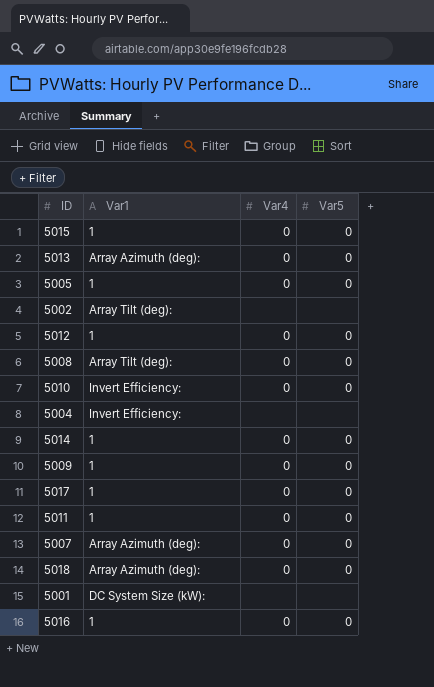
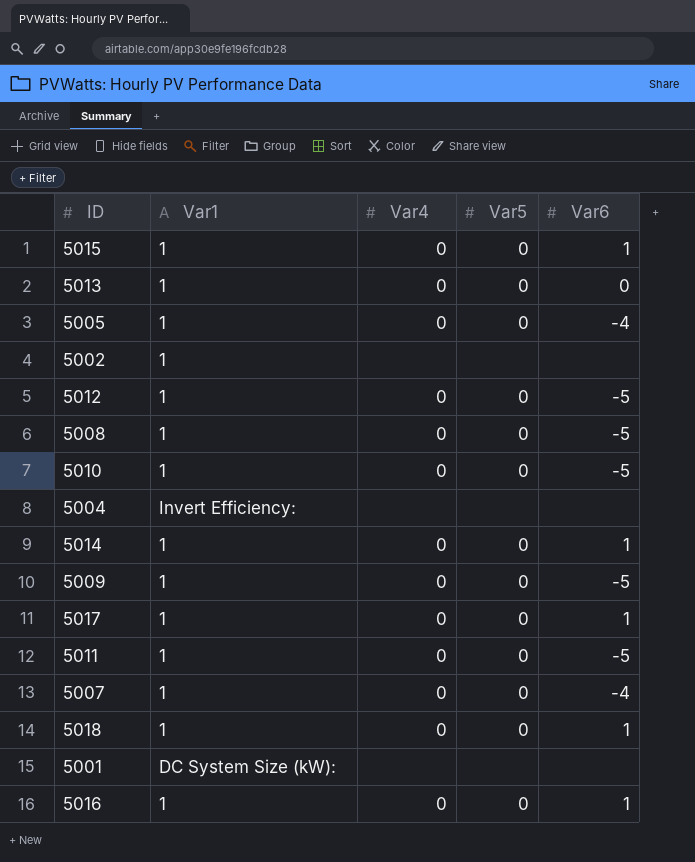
column Var6 | position: none -> 5
5013 | Var1: Array Azimuth (deg): -> 1
5002 | Var1: Array Tilt (deg): -> 1
5008 | Var1: Array Tilt (deg): -> 1
5010 | Var1: Invert Efficiency: -> 1
5007 | Var1: Array Azimuth (deg): -> 1
5018 | Var1: Array Azimuth (deg): -> 1

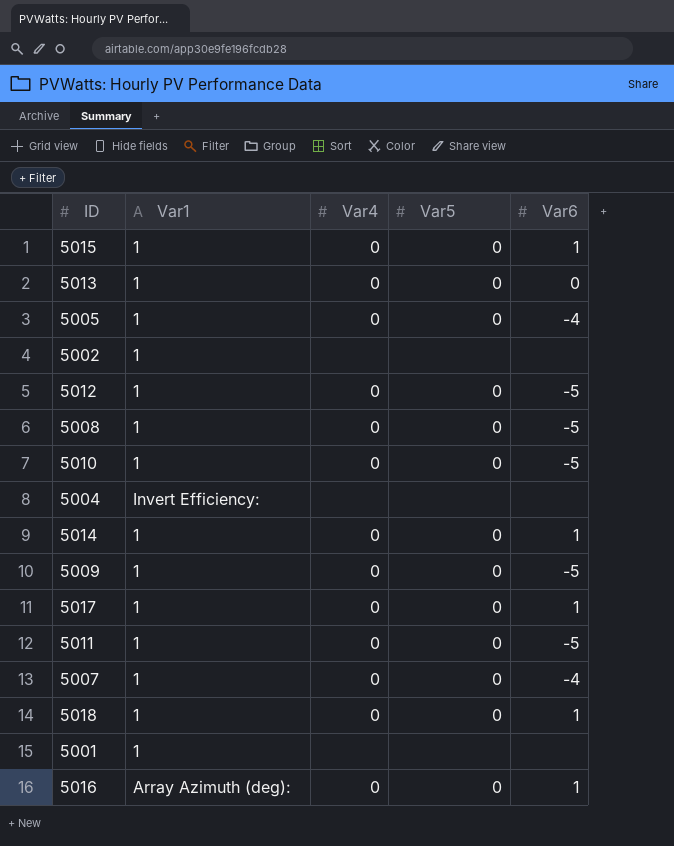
5001 | Var1: DC System Size (kW): -> 1
5016 | Var1: 1 -> Array Azimuth (deg):

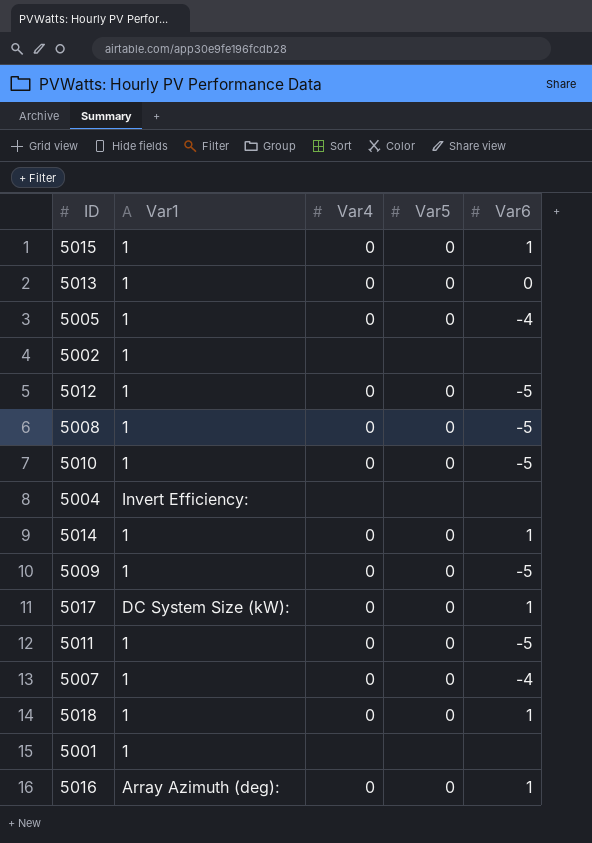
5017 | Var1: 1 -> DC System Size (kW):

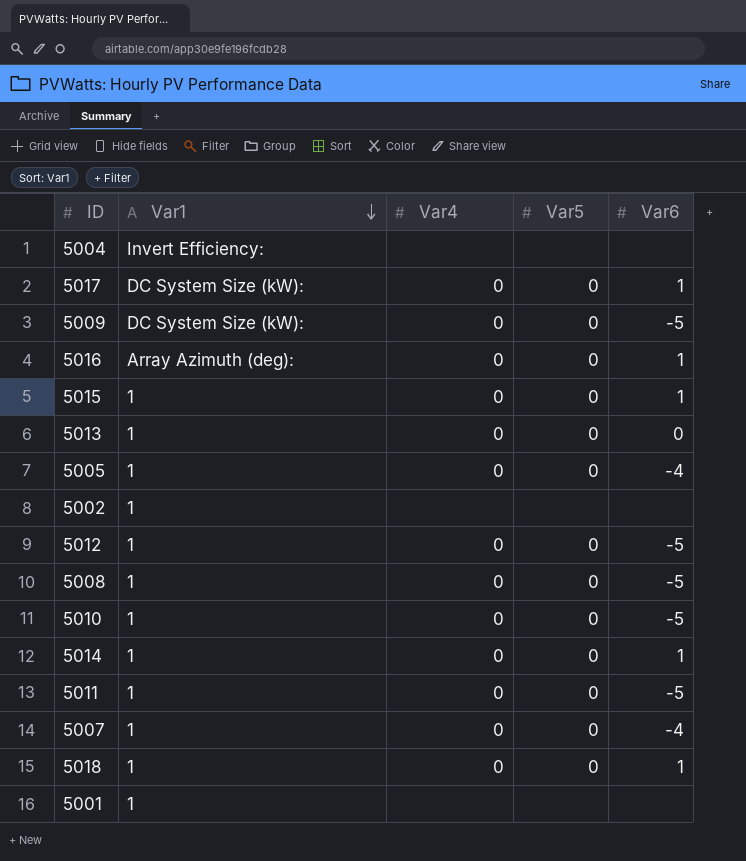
row order: none -> Var1 descending
5009 | Var1: 1 -> DC System Size (kW):

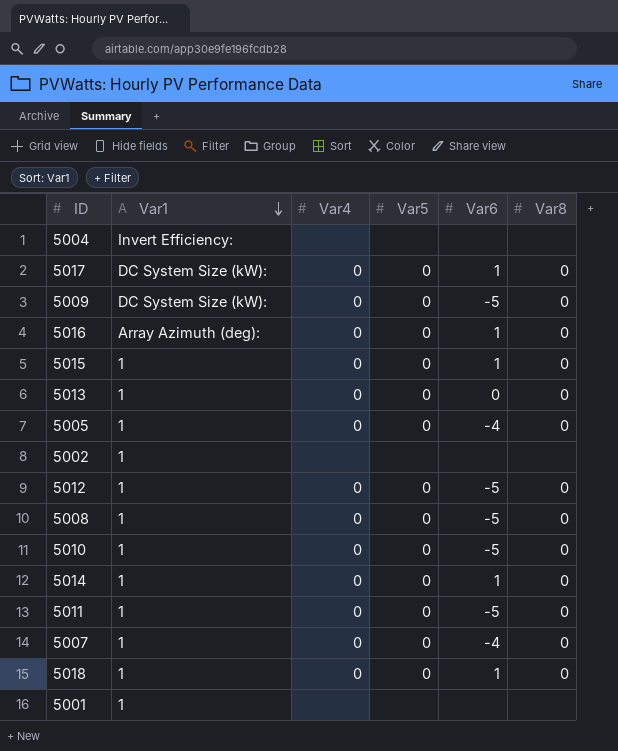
column Var8 | position: none -> 6

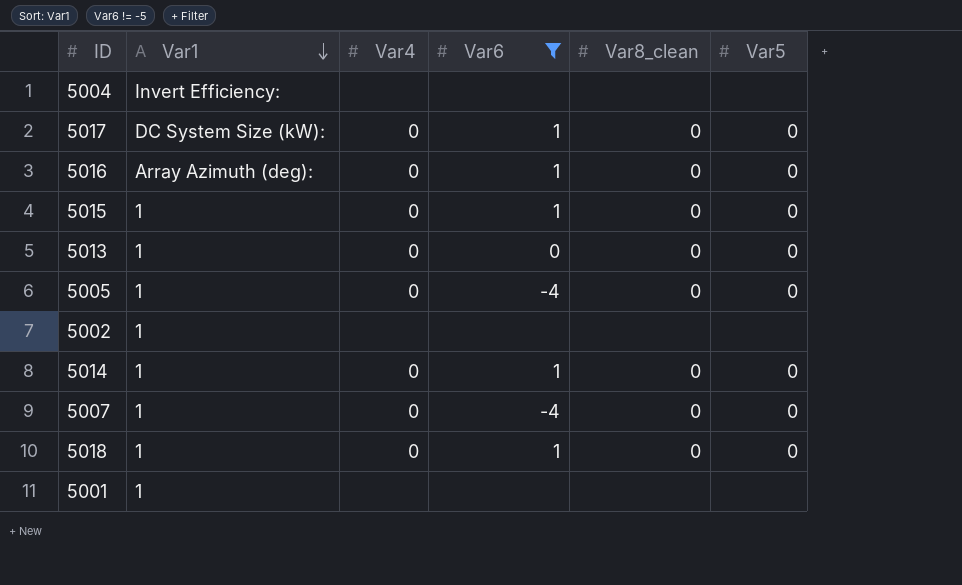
filter: none -> Var6 != -5
column name: Var8 -> Var8_clean
column Var5 | position: 4 -> 6

